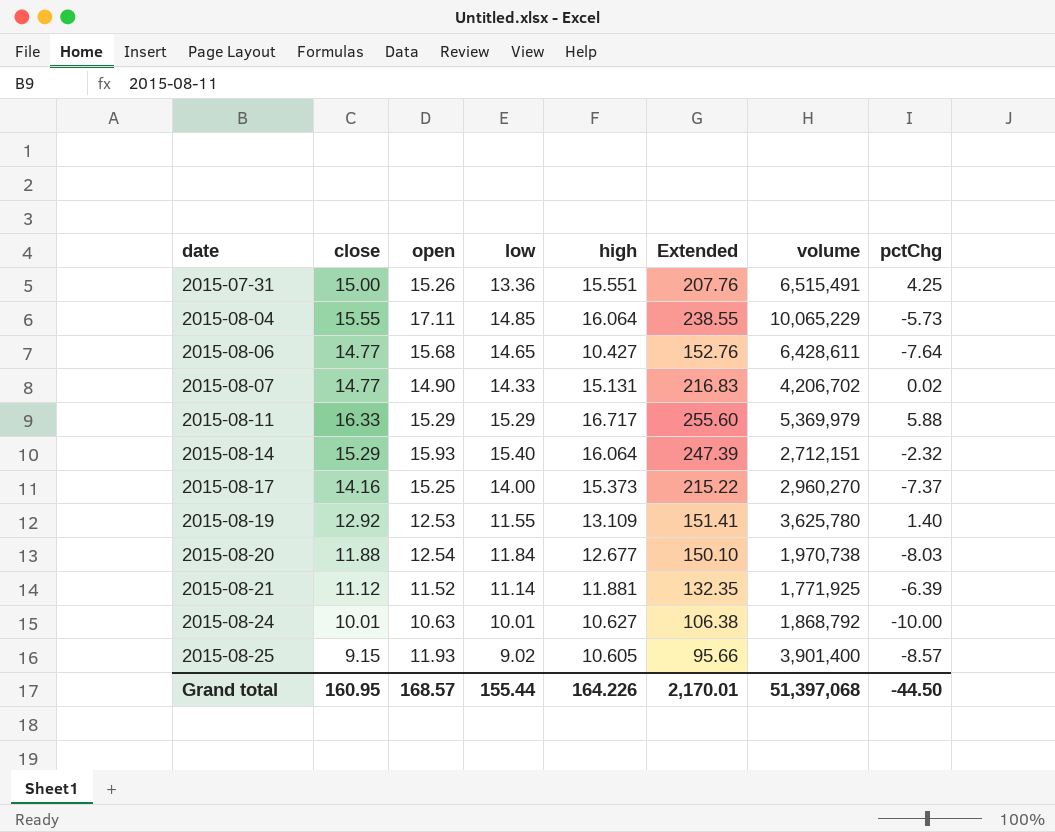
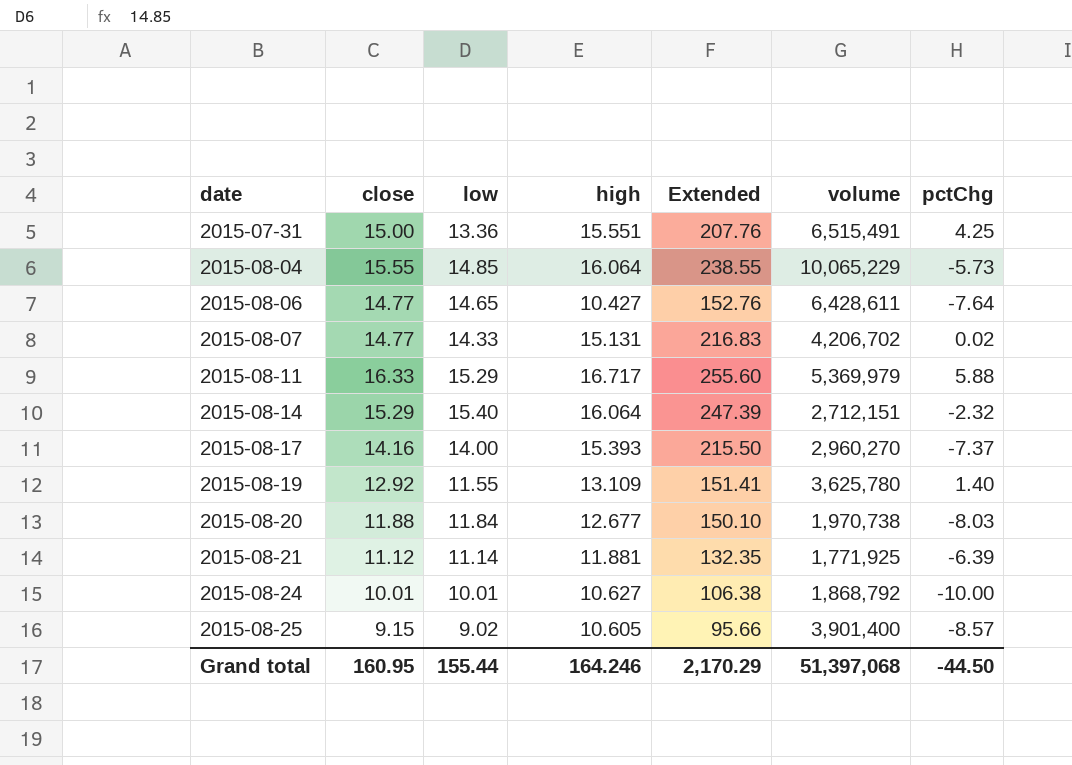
column open | position: 3 -> none
2015-08-17 | high: 15.373 -> 15.393
2015-08-17 | Extended: 215.22 -> 215.50
Grand total | high: 164.226 -> 164.246
Grand total | Extended: 2,170.01 -> 2,170.29

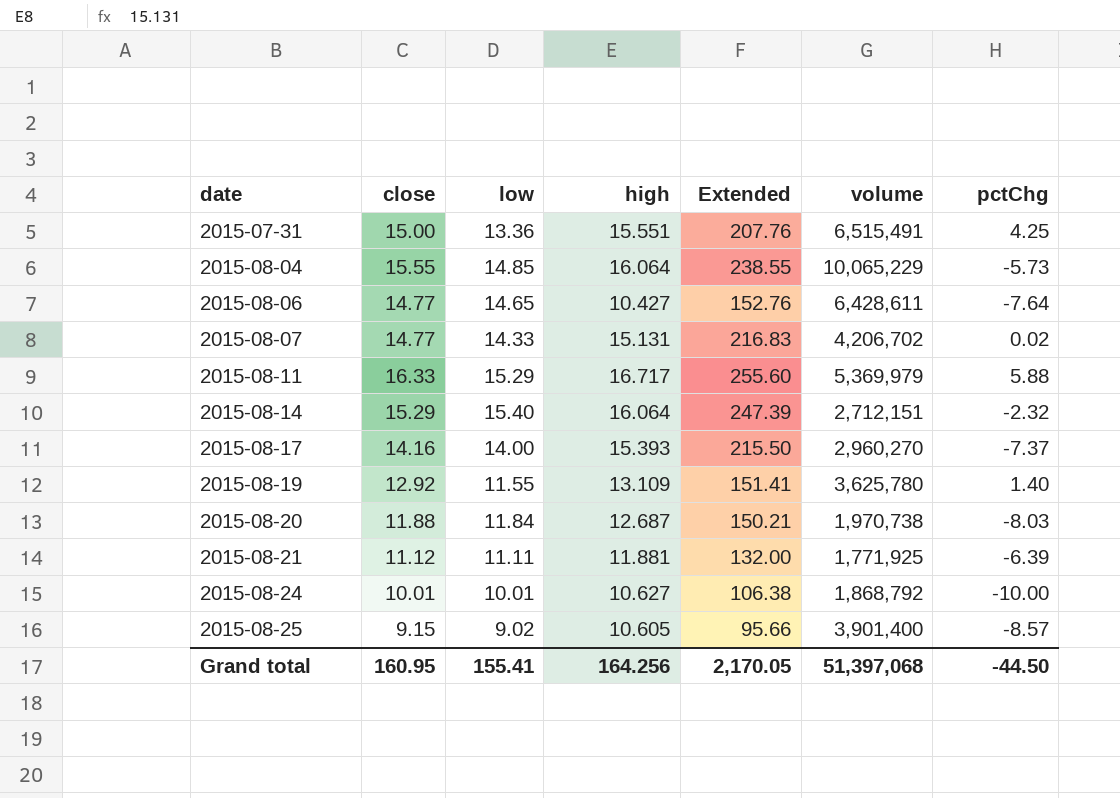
2015-08-20 | high: 12.677 -> 12.687
2015-08-20 | Extended: 150.10 -> 150.21
2015-08-21 | low: 11.14 -> 11.11
2015-08-21 | Extended: 132.35 -> 132.00
Grand total | low: 155.44 -> 155.41
Grand total | high: 164.246 -> 164.256
Grand total | Extended: 2,170.29 -> 2,170.05

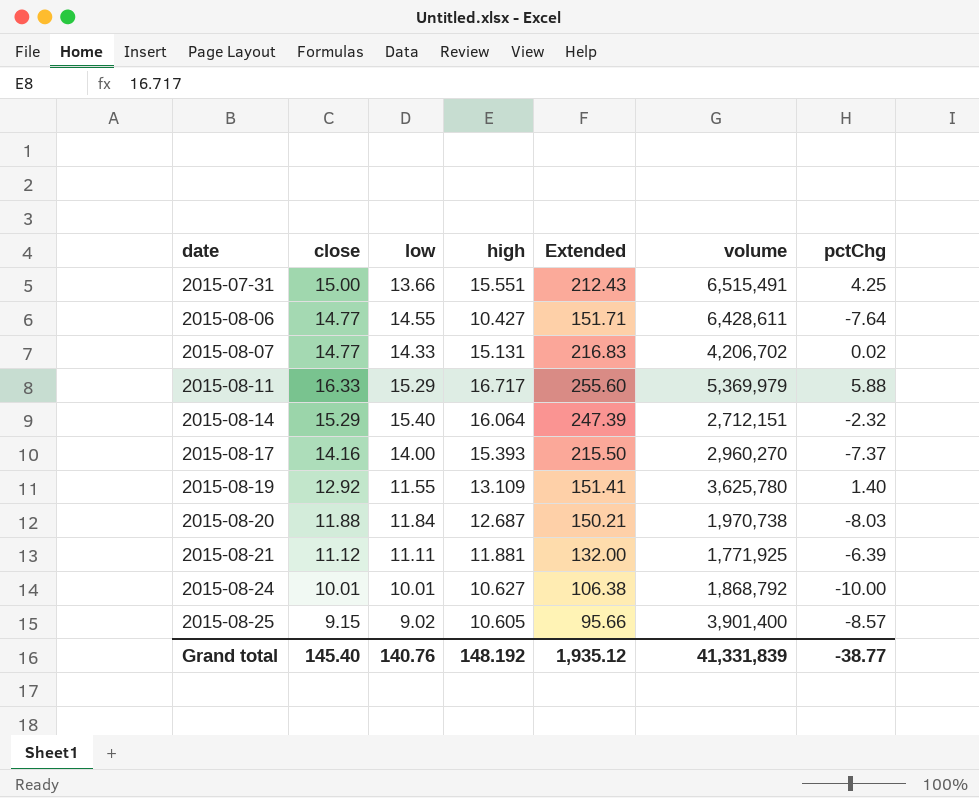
row 2015-08-04: 15.55 | 14.85 | 16.064 | 238.55 | 10,065,229 | -5.73 -> none
2015-07-31 | low: 13.36 -> 13.66
2015-07-31 | Extended: 207.76 -> 212.43
2015-08-06 | low: 14.65 -> 14.55
2015-08-06 | Extended: 152.76 -> 151.71
Grand total | close: 160.95 -> 145.40
Grand total | low: 155.41 -> 140.76
Grand total | high: 164.256 -> 148.192
Grand total | Extended: 2,170.05 -> 1,935.12
Grand total | volume: 51,397,068 -> 41,331,839
Grand total | pctChg: -44.50 -> -38.77

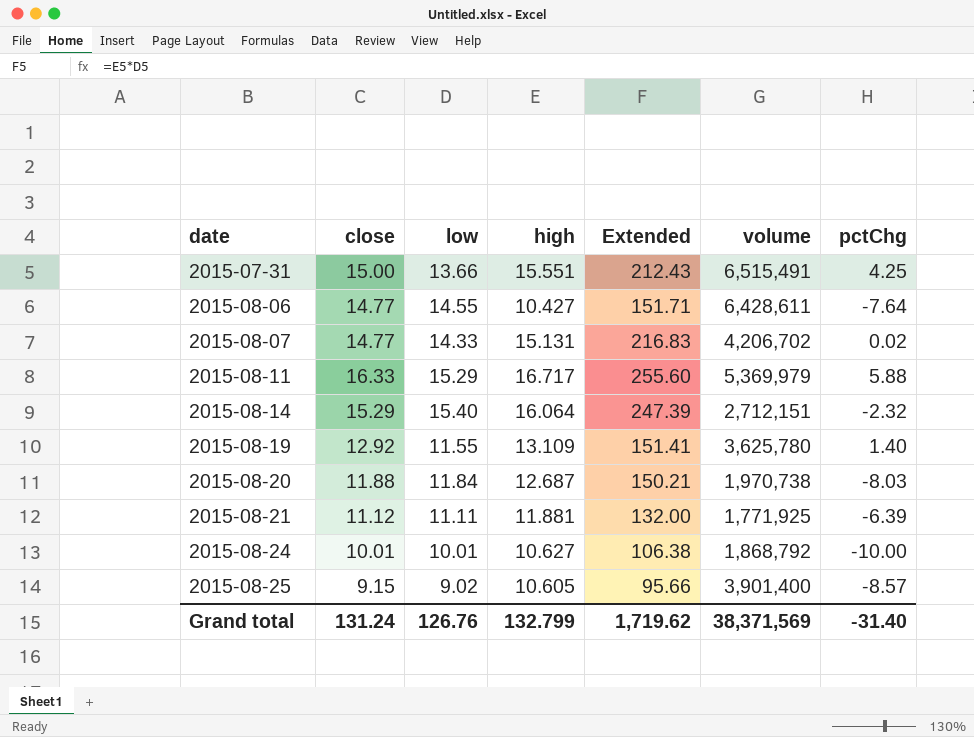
row 2015-08-17: 14.16 | 14.00 | 15.393 | 215.50 | 2,960,270 | -7.37 -> none
Grand total | close: 145.40 -> 131.24
Grand total | low: 140.76 -> 126.76
Grand total | high: 148.192 -> 132.799
Grand total | Extended: 1,935.12 -> 1,719.62
Grand total | volume: 41,331,839 -> 38,371,569
Grand total | pctChg: -38.77 -> -31.40

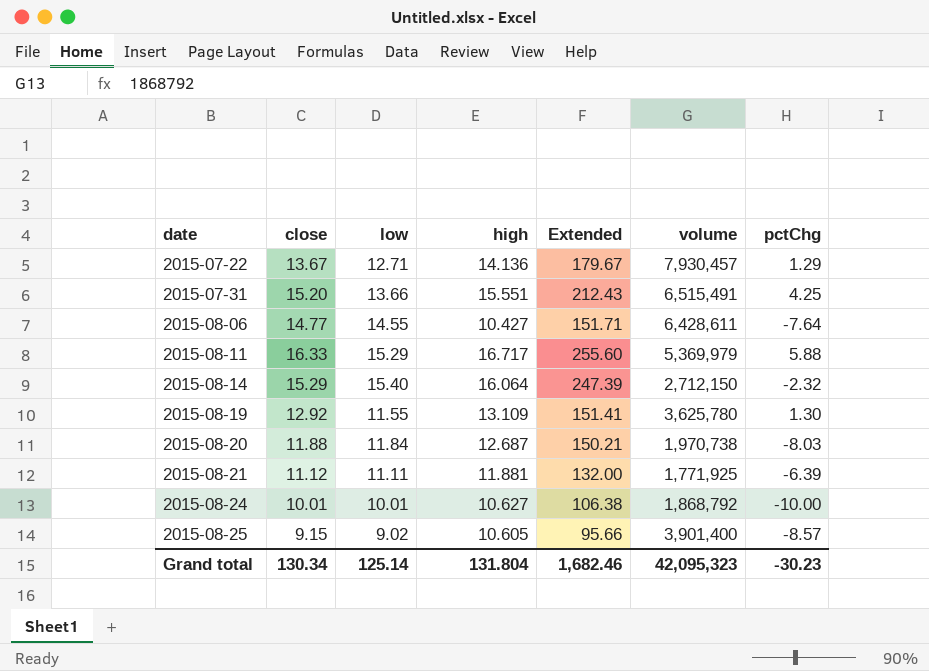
row 2015-08-07: 14.77 | 14.33 | 15.131 | 216.83 | 4,206,702 | 0.02 -> none
row 2015-07-22: none -> 13.67 | 12.71 | 14.136 | 179.67 | 7,930,457 | 1.29
2015-07-31 | close: 15.00 -> 15.20
2015-08-14 | volume: 2,712,151 -> 2,712,150
2015-08-19 | pctChg: 1.40 -> 1.30
Grand total | close: 131.24 -> 130.34
Grand total | low: 126.76 -> 125.14
Grand total | high: 132.799 -> 131.804
Grand total | Extended: 1,719.62 -> 1,682.46
Grand total | volume: 38,371,569 -> 42,095,323
Grand total | pctChg: -31.40 -> -30.23

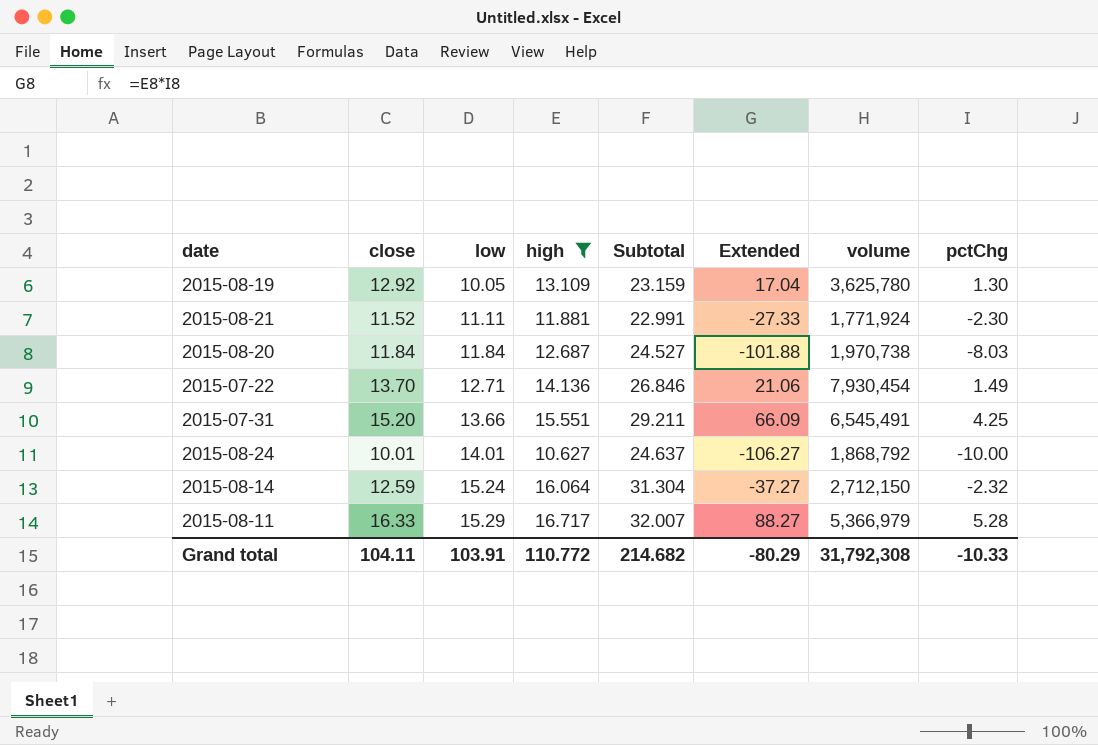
filter: none -> high >= 10.627
row order: date ascending -> low ascending
column Subtotal | formula: none -> [low] + [high]
column Extended | formula: [low] * [high] -> [high] * [pctChg]
2015-08-19 | low: 11.55 -> 10.05
2015-08-21 | close: 11.12 -> 11.52
2015-08-21 | volume: 1,771,925 -> 1,771,924
2015-08-21 | pctChg: -6.39 -> -2.30
2015-08-20 | close: 11.88 -> 11.84
2015-07-22 | close: 13.67 -> 13.70
2015-07-22 | volume: 7,930,457 -> 7,930,454
2015-07-22 | pctChg: 1.29 -> 1.49
2015-07-31 | volume: 6,515,491 -> 6,545,491
2015-08-24 | low: 10.01 -> 14.01
2015-08-14 | close: 15.29 -> 12.59
2015-08-14 | low: 15.40 -> 15.24
2015-08-11 | volume: 5,369,979 -> 5,366,979
2015-08-11 | pctChg: 5.88 -> 5.28
Grand total | close: 130.34 -> 104.11
Grand total | low: 125.14 -> 103.91
Grand total | high: 131.804 -> 110.772
Grand total | Extended: 1,682.46 -> -80.29
Grand total | volume: 42,095,323 -> 31,792,308
Grand total | pctChg: -30.23 -> -10.33

